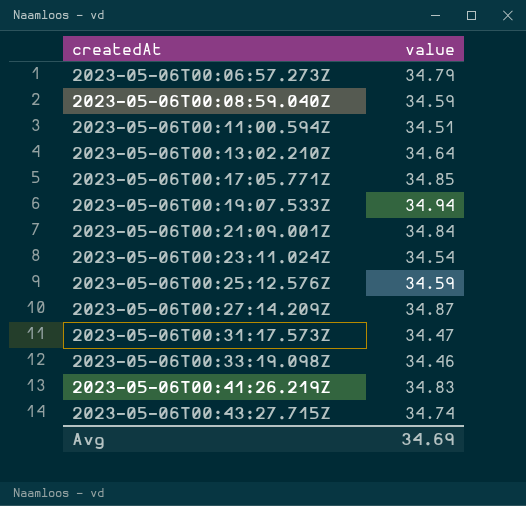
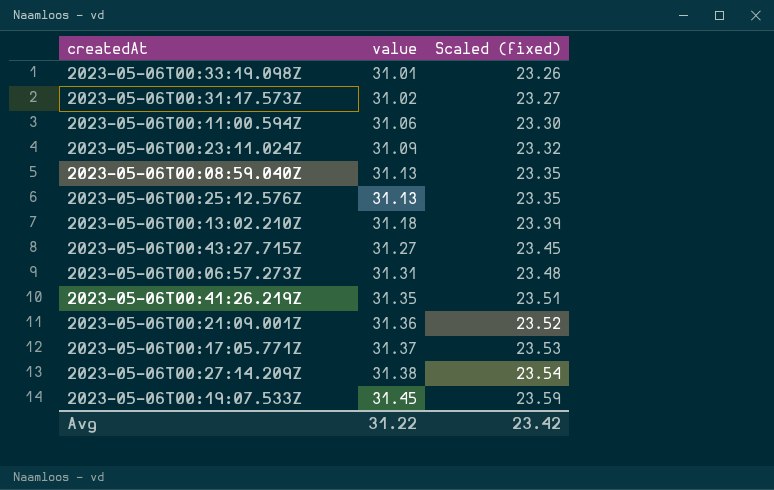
row order: createdAt ascending -> value ascending
column Scaled (fixed) | formula: none -> [value] * 0.75
2023-05-06T00:33:19.098Z | value: 34.46 -> 31.01
2023-05-06T00:31:17.573Z | value: 34.47 -> 31.02
2023-05-06T00:11:00.594Z | value: 34.51 -> 31.06
2023-05-06T00:23:11.024Z | value: 34.54 -> 31.09
2023-05-06T00:08:59.040Z | value: 34.59 -> 31.13
2023-05-06T00:25:12.576Z | value: 34.59 -> 31.13
2023-05-06T00:13:02.210Z | value: 34.64 -> 31.18
2023-05-06T00:43:27.715Z | value: 34.74 -> 31.27
2023-05-06T00:06:57.273Z | value: 34.79 -> 31.31
2023-05-06T00:41:26.219Z | value: 34.83 -> 31.35
2023-05-06T00:21:09.001Z | value: 34.84 -> 31.36
2023-05-06T00:17:05.771Z | value: 34.85 -> 31.37
2023-05-06T00:27:14.209Z | value: 34.87 -> 31.38
2023-05-06T00:19:07.533Z | value: 34.94 -> 31.45
Avg | value: 34.69 -> 31.22

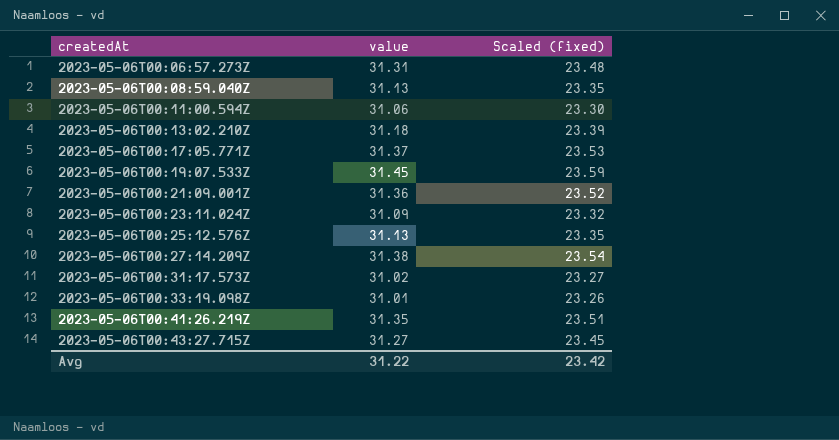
row order: value ascending -> createdAt ascending

